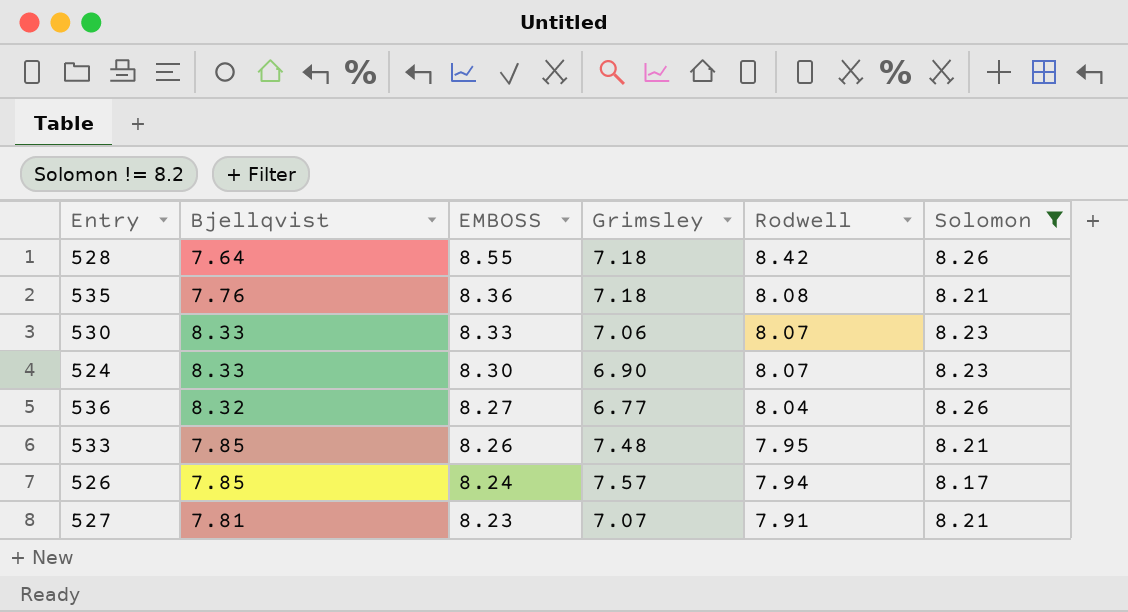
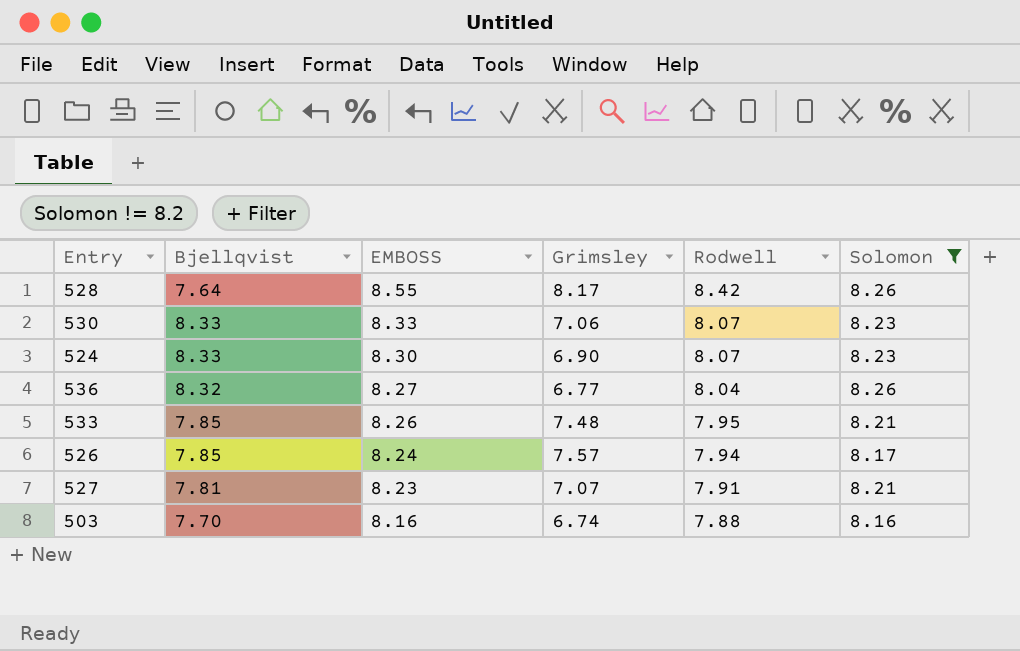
row 535: 7.76 | 8.36 | 7.18 | 8.08 | 8.21 -> none
528 | Grimsley: 7.18 -> 8.17
row 503: none -> 7.70 | 8.16 | 6.74 | 7.88 | 8.16

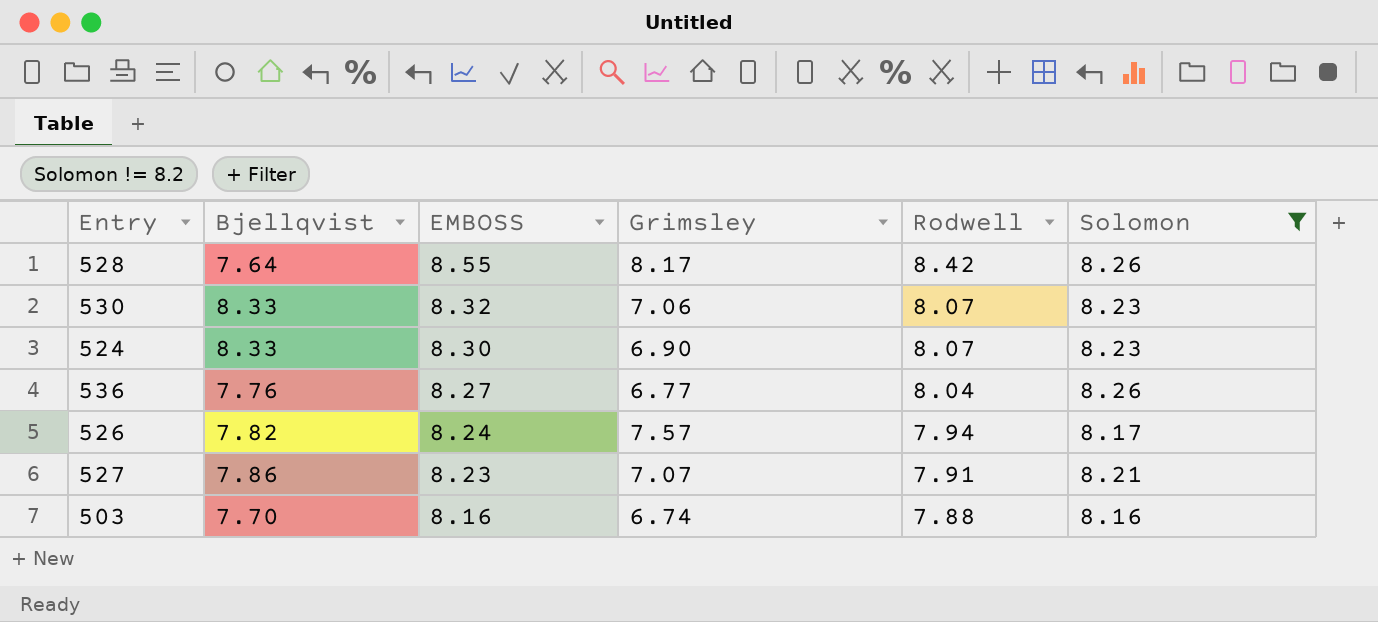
row 533: 7.85 | 8.26 | 7.48 | 7.95 | 8.21 -> none
530 | EMBOSS: 8.33 -> 8.32
536 | Bjellqvist: 8.32 -> 7.76
526 | Bjellqvist: 7.85 -> 7.82
527 | Bjellqvist: 7.81 -> 7.86

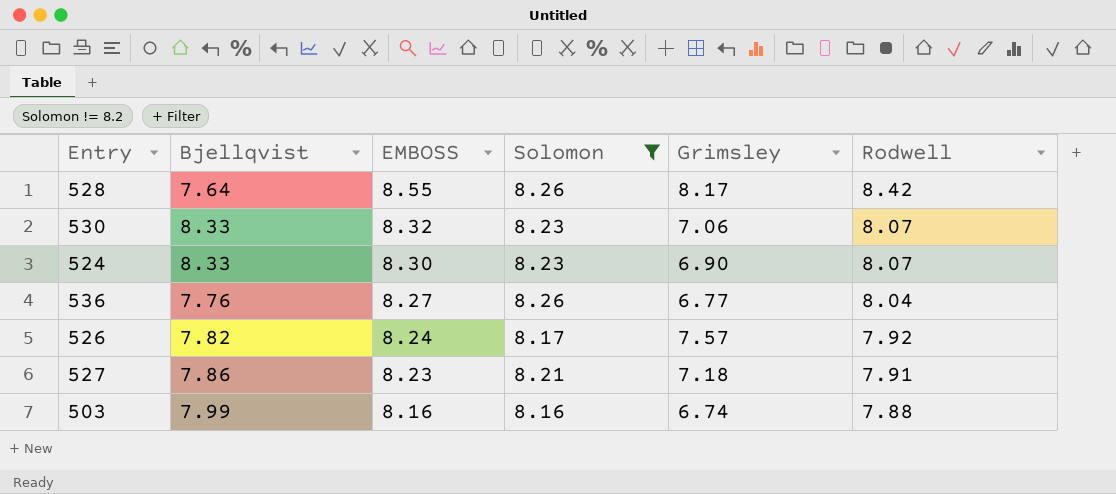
column Solomon | position: 6 -> 4
526 | Rodwell: 7.94 -> 7.92
527 | Grimsley: 7.07 -> 7.18
503 | Bjellqvist: 7.70 -> 7.99

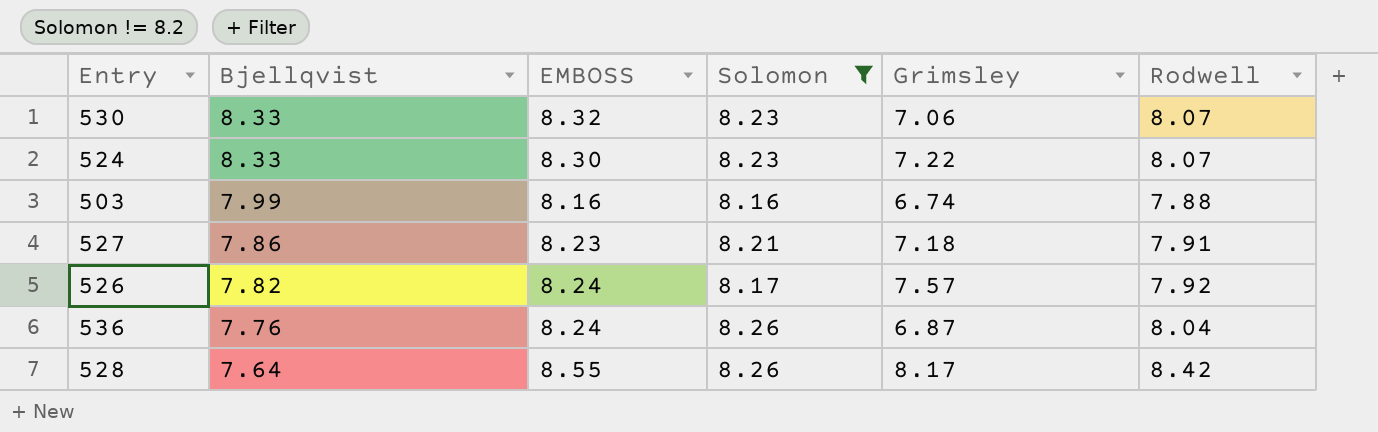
row order: EMBOSS descending -> Bjellqvist descending
524 | Grimsley: 6.90 -> 7.22
536 | EMBOSS: 8.27 -> 8.24
536 | Grimsley: 6.77 -> 6.87

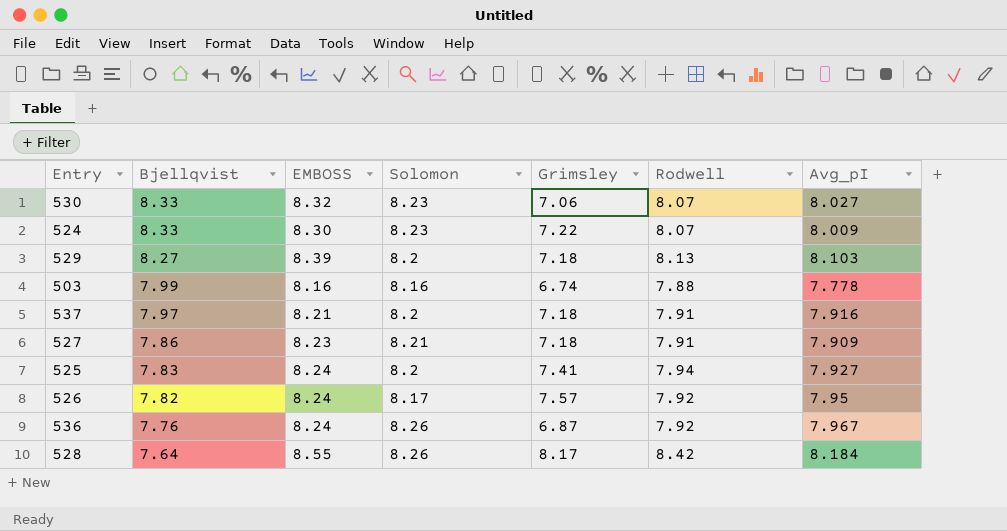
filter: Solomon != 8.2 -> none
column Avg_pI | position: none -> 7
536 | Rodwell: 8.04 -> 7.92

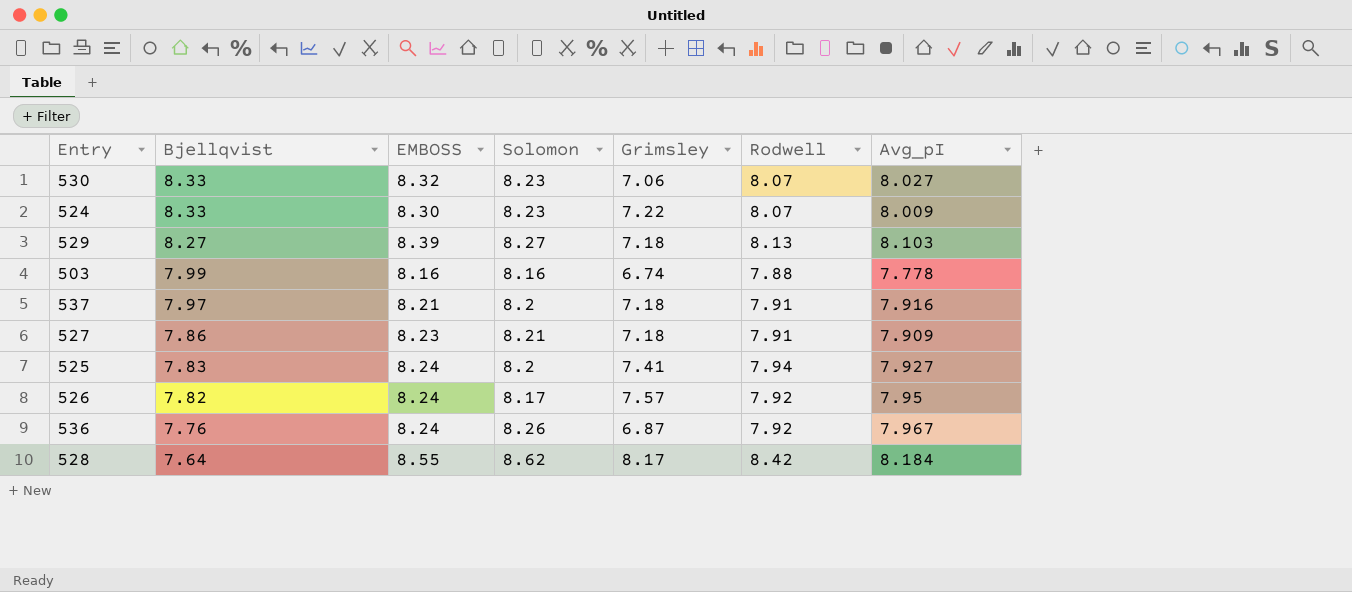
529 | Solomon: 8.2 -> 8.27
528 | Solomon: 8.26 -> 8.62

